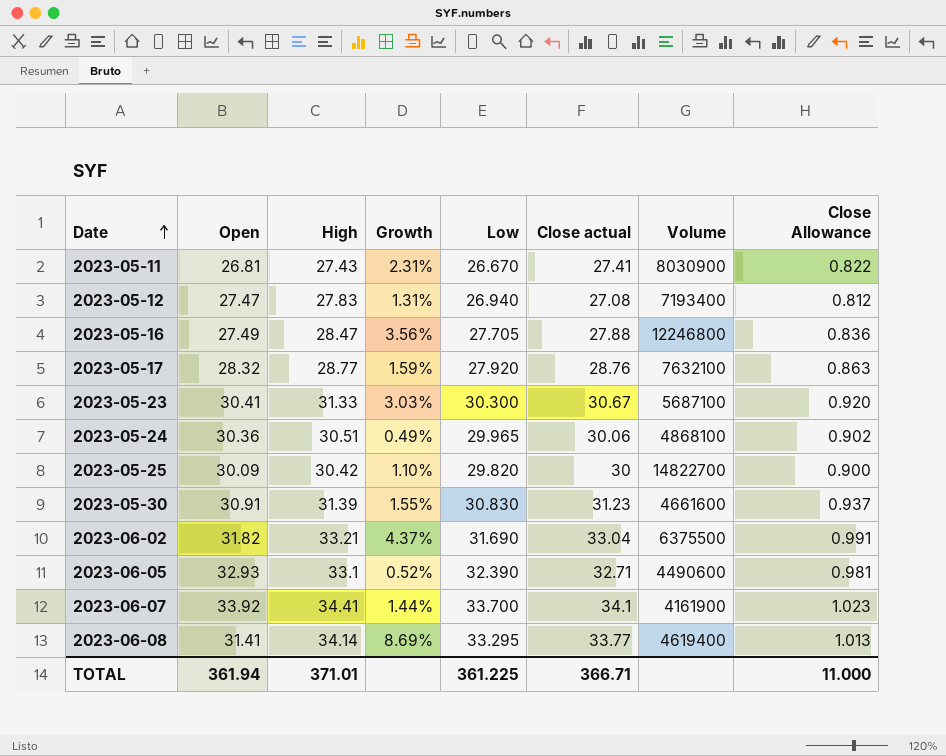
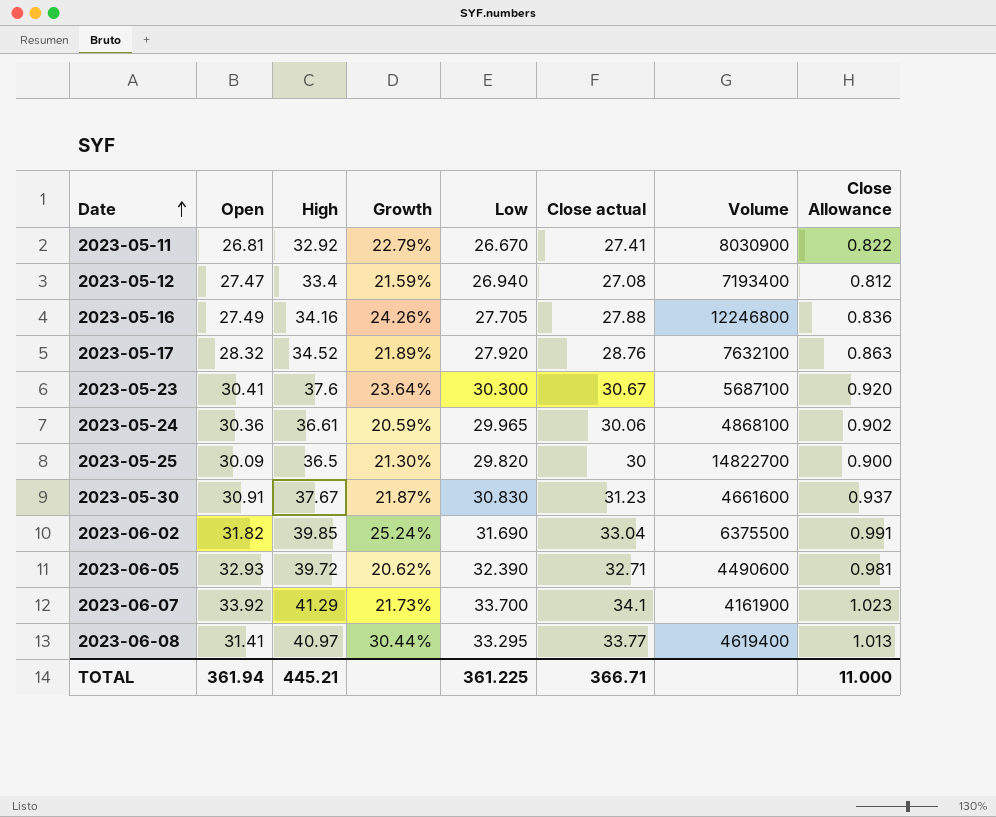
2023-05-11 | High: 27.43 -> 32.92
2023-05-11 | Growth: 2.31% -> 22.79%
2023-05-12 | High: 27.83 -> 33.4
2023-05-12 | Growth: 1.31% -> 21.59%
2023-05-16 | High: 28.47 -> 34.16
2023-05-16 | Growth: 3.56% -> 24.26%
2023-05-17 | High: 28.77 -> 34.52
2023-05-17 | Growth: 1.59% -> 21.89%
2023-05-23 | High: 31.33 -> 37.6
2023-05-23 | Growth: 3.03% -> 23.64%
2023-05-24 | High: 30.51 -> 36.61
2023-05-24 | Growth: 0.49% -> 20.59%
2023-05-25 | High: 30.42 -> 36.5
2023-05-25 | Growth: 1.10% -> 21.30%
2023-05-30 | High: 31.39 -> 37.67
2023-05-30 | Growth: 1.55% -> 21.87%
2023-06-02 | High: 33.21 -> 39.85
2023-06-02 | Growth: 4.37% -> 25.24%
2023-06-05 | High: 33.1 -> 39.72
2023-06-05 | Growth: 0.52% -> 20.62%
2023-06-07 | High: 34.41 -> 41.29
2023-06-07 | Growth: 1.44% -> 21.73%
2023-06-08 | High: 34.14 -> 40.97
2023-06-08 | Growth: 8.69% -> 30.44%
TOTAL | High: 371.01 -> 445.21

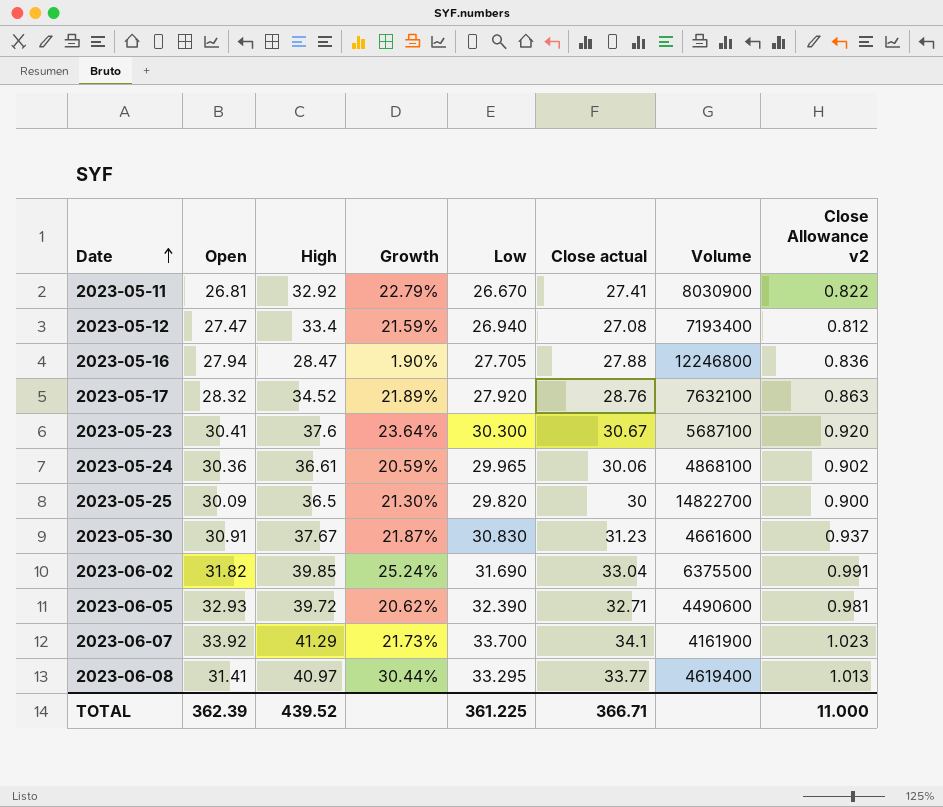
column name: Close Allowance -> Close Allowance v2
2023-05-16 | Open: 27.49 -> 27.94
2023-05-16 | High: 34.16 -> 28.47
2023-05-16 | Growth: 24.26% -> 1.90%
TOTAL | Open: 361.94 -> 362.39
TOTAL | High: 445.21 -> 439.52

